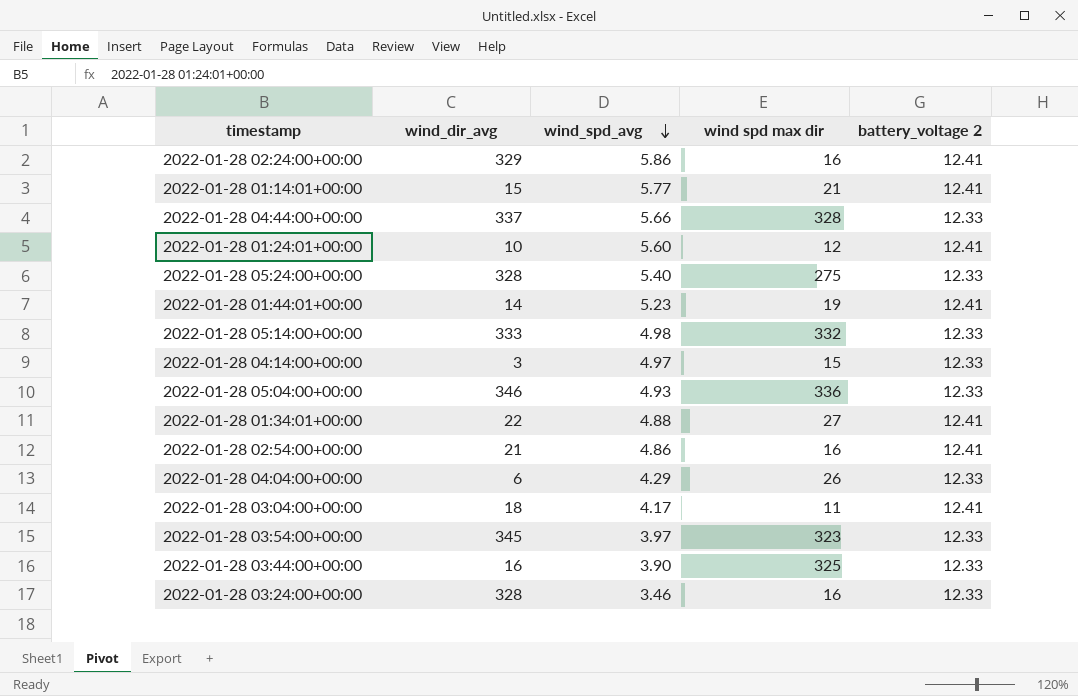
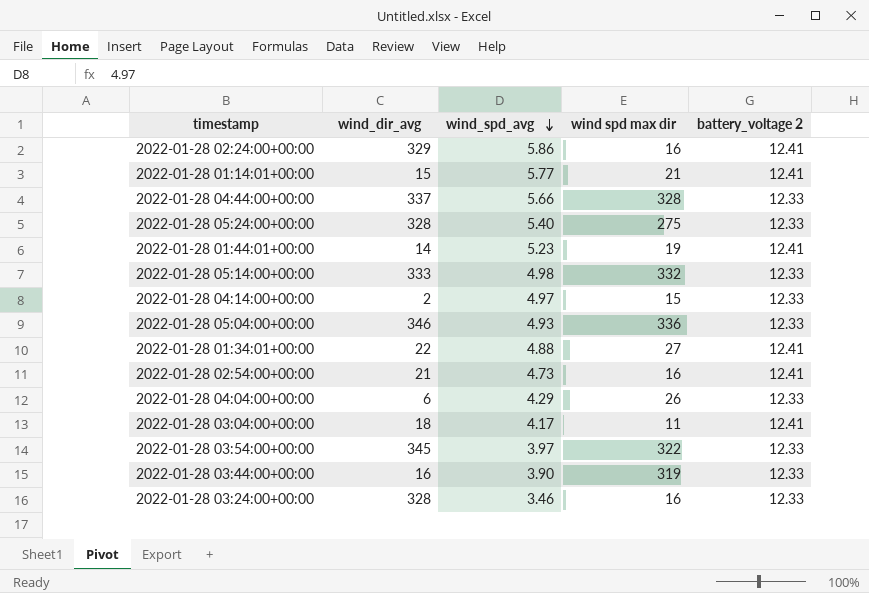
row 2022-01-28 01:24:01+00:00: 10 | 5.60 | 12 | 12.41 -> none
2022-01-28 04:14:00+00:00 | wind_dir_avg: 3 -> 2
2022-01-28 02:54:00+00:00 | wind_spd_avg: 4.86 -> 4.73
2022-01-28 03:54:00+00:00 | wind spd max dir: 323 -> 322
2022-01-28 03:44:00+00:00 | wind spd max dir: 325 -> 319

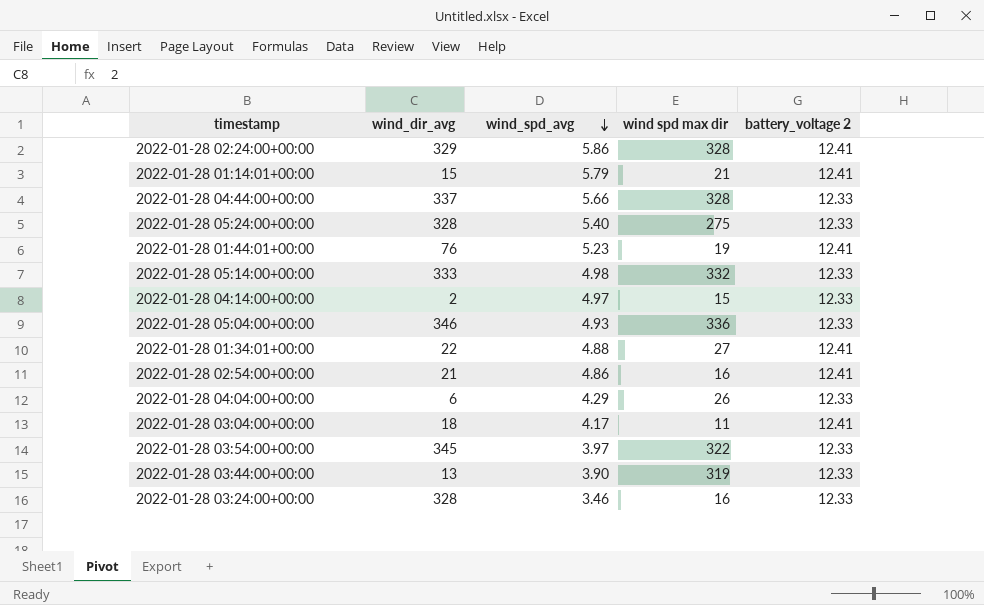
2022-01-28 02:24:00+00:00 | wind spd max dir: 16 -> 328
2022-01-28 01:14:01+00:00 | wind_spd_avg: 5.77 -> 5.79
2022-01-28 01:44:01+00:00 | wind_dir_avg: 14 -> 76
2022-01-28 02:54:00+00:00 | wind_spd_avg: 4.73 -> 4.86
2022-01-28 03:44:00+00:00 | wind_dir_avg: 16 -> 13

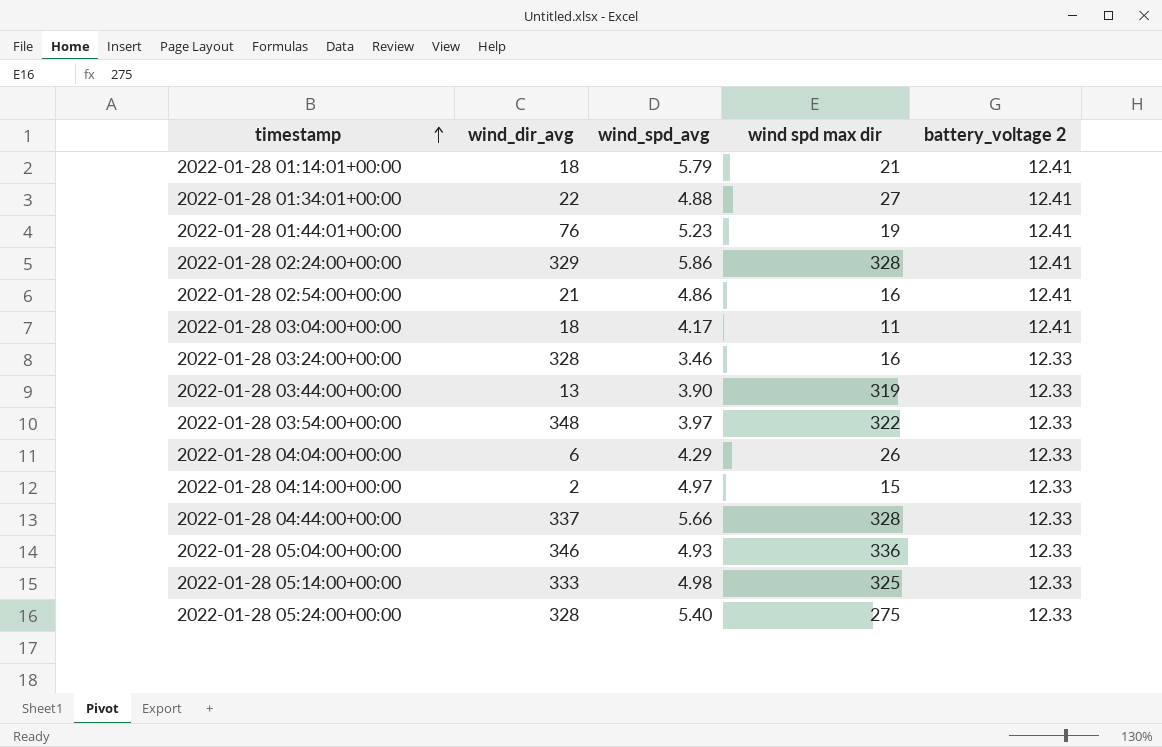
row order: wind_spd_avg descending -> timestamp ascending
2022-01-28 01:14:01+00:00 | wind_dir_avg: 15 -> 18
2022-01-28 03:54:00+00:00 | wind_dir_avg: 345 -> 348
2022-01-28 05:14:00+00:00 | wind spd max dir: 332 -> 325

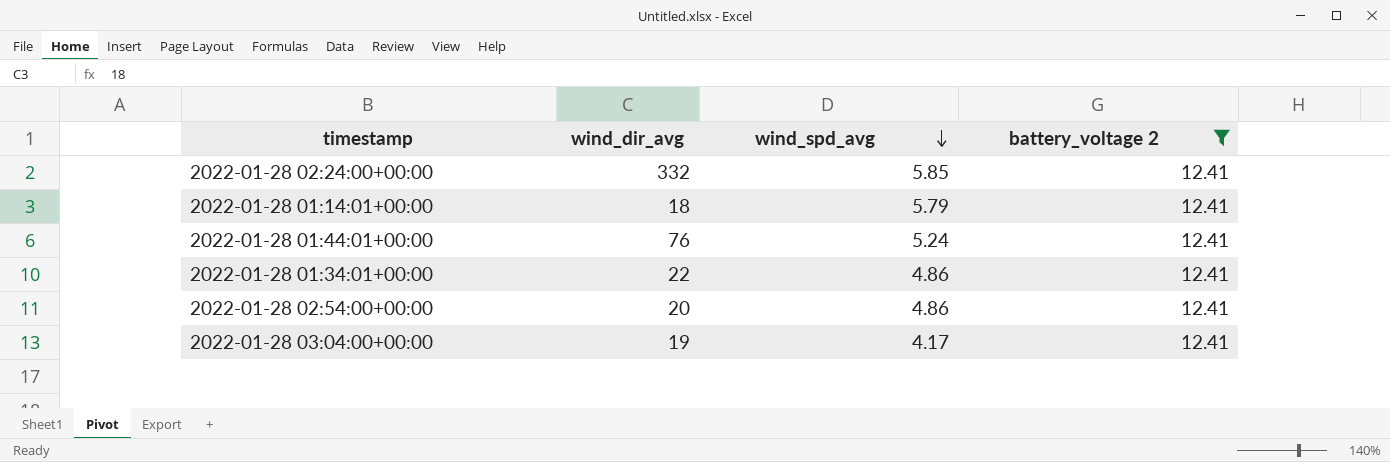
filter: none -> battery_voltage 2 = 12.41
row order: timestamp ascending -> wind_spd_avg descending
column wind spd max dir | position: 4 -> none
2022-01-28 02:24:00+00:00 | wind_dir_avg: 329 -> 332
2022-01-28 02:24:00+00:00 | wind_spd_avg: 5.86 -> 5.85
2022-01-28 01:44:01+00:00 | wind_spd_avg: 5.23 -> 5.24
2022-01-28 01:34:01+00:00 | wind_spd_avg: 4.88 -> 4.86
2022-01-28 02:54:00+00:00 | wind_dir_avg: 21 -> 20
2022-01-28 03:04:00+00:00 | wind_dir_avg: 18 -> 19

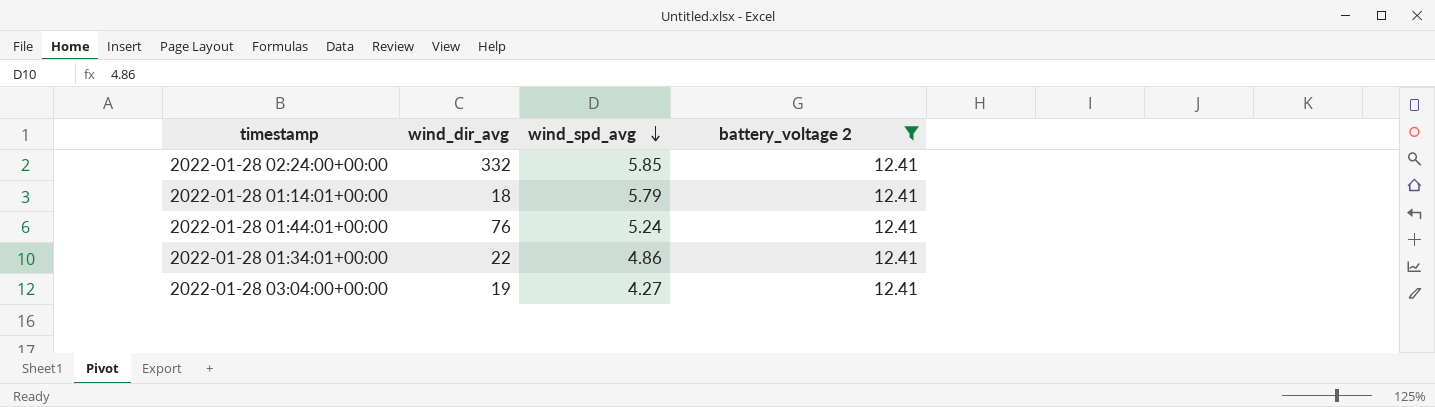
row 2022-01-28 02:54:00+00:00: 20 | 4.86 | 12.41 -> none
2022-01-28 03:04:00+00:00 | wind_spd_avg: 4.17 -> 4.27

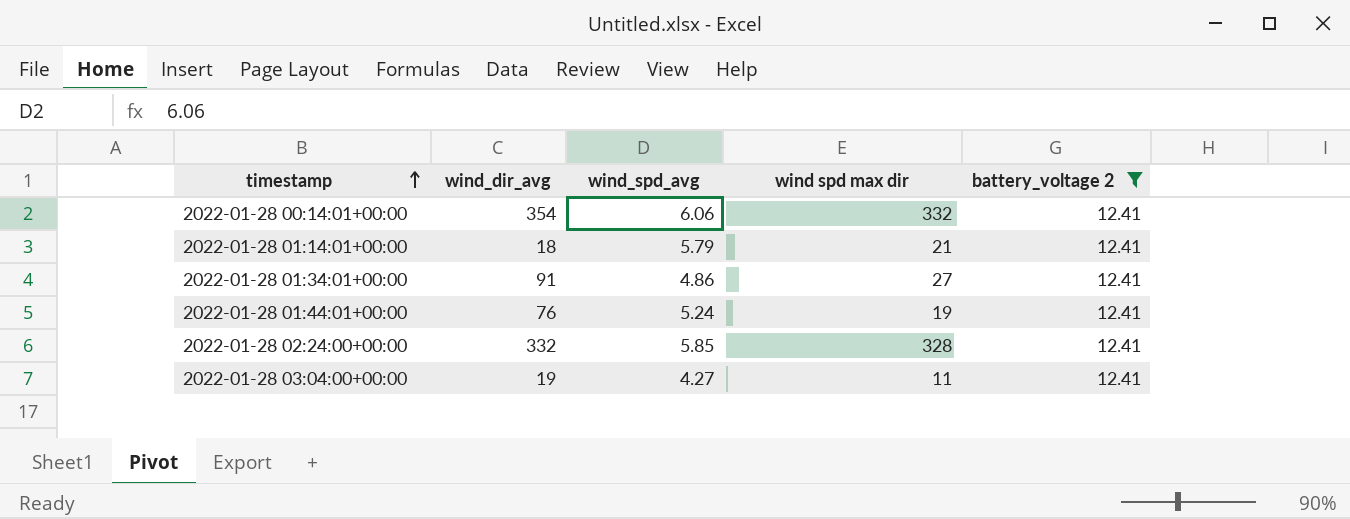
row order: wind_spd_avg descending -> timestamp ascending
column wind spd max dir | position: none -> 4
row 2022-01-28 00:14:01+00:00: none -> 354 | 6.06 | 332 | 12.41
2022-01-28 01:34:01+00:00 | wind_dir_avg: 22 -> 91

